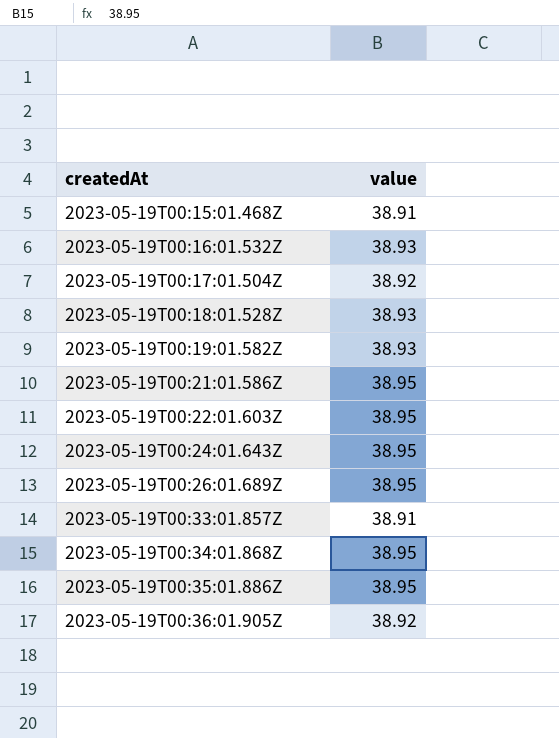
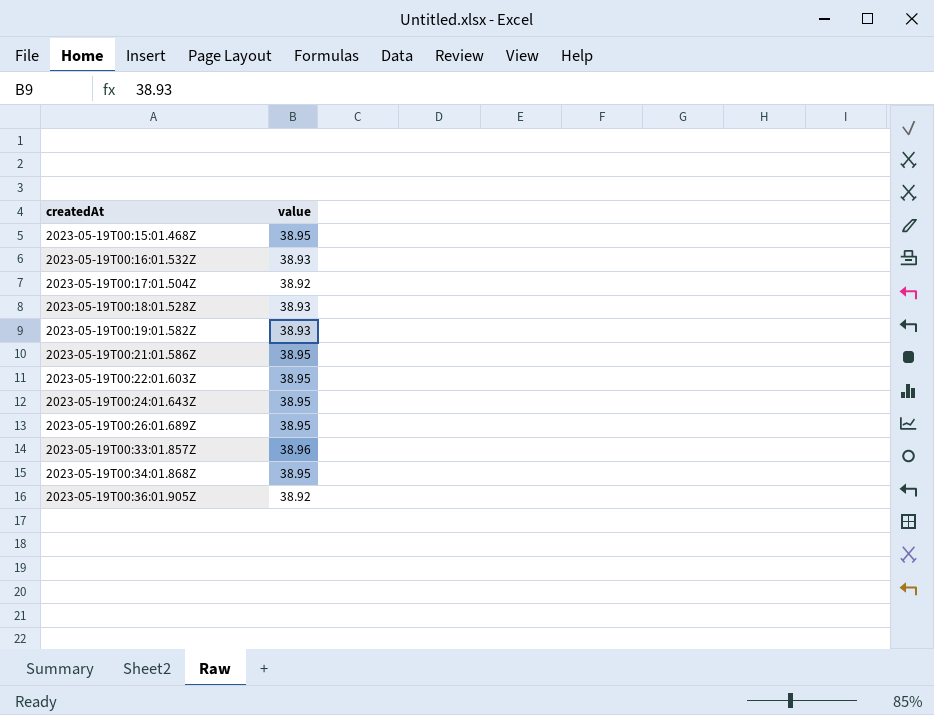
row 2023-05-19T00:35:01.886Z: 38.95 -> none
2023-05-19T00:15:01.468Z | value: 38.91 -> 38.95
2023-05-19T00:33:01.857Z | value: 38.91 -> 38.96

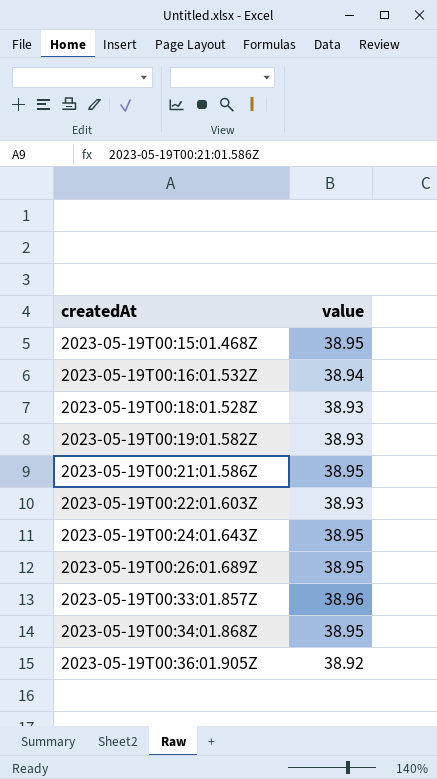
row 2023-05-19T00:17:01.504Z: 38.92 -> none
2023-05-19T00:16:01.532Z | value: 38.93 -> 38.94
2023-05-19T00:22:01.603Z | value: 38.95 -> 38.93

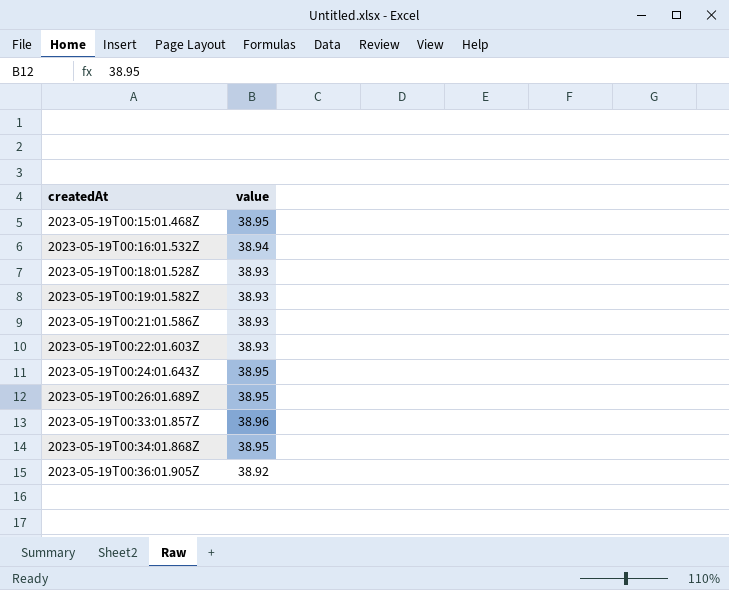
2023-05-19T00:21:01.586Z | value: 38.95 -> 38.93

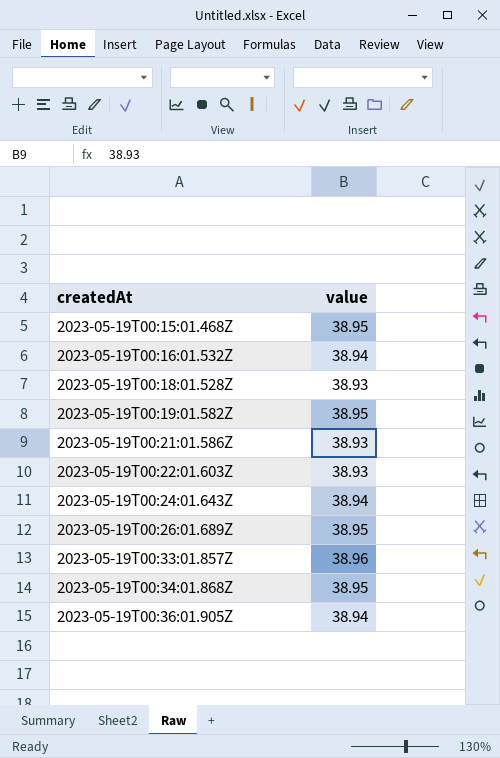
2023-05-19T00:19:01.582Z | value: 38.93 -> 38.95
2023-05-19T00:24:01.643Z | value: 38.95 -> 38.94
2023-05-19T00:36:01.905Z | value: 38.92 -> 38.94

